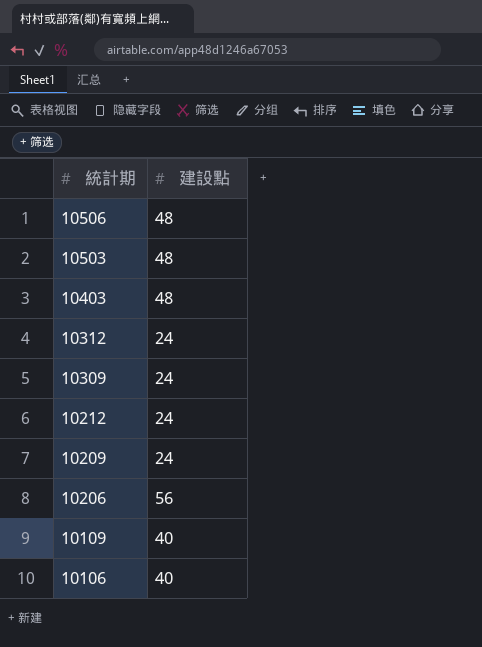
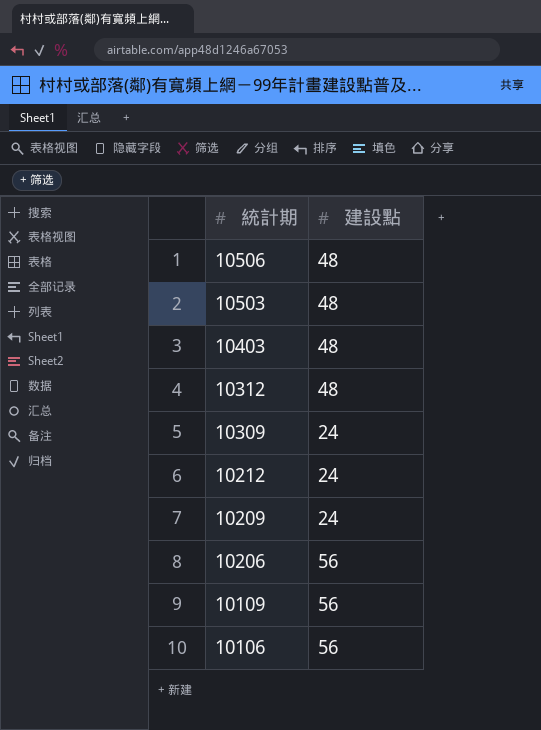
10312 | 建設點: 24 -> 48
10109 | 建設點: 40 -> 56
10106 | 建設點: 40 -> 56

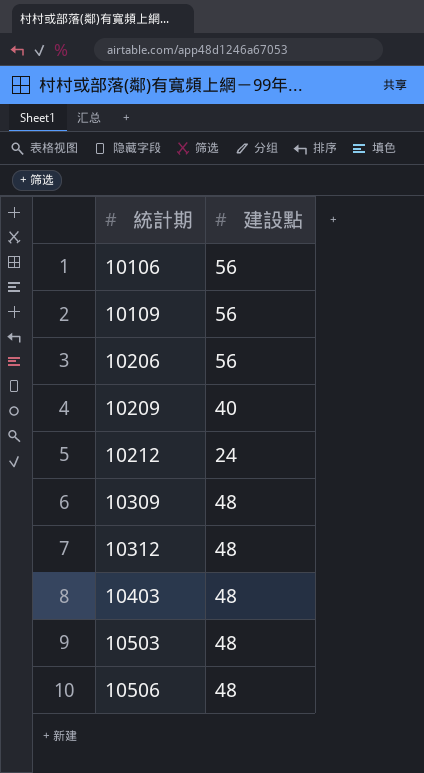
row order: 統計期 descending -> 統計期 ascending
10209 | 建設點: 24 -> 40
10309 | 建設點: 24 -> 48

